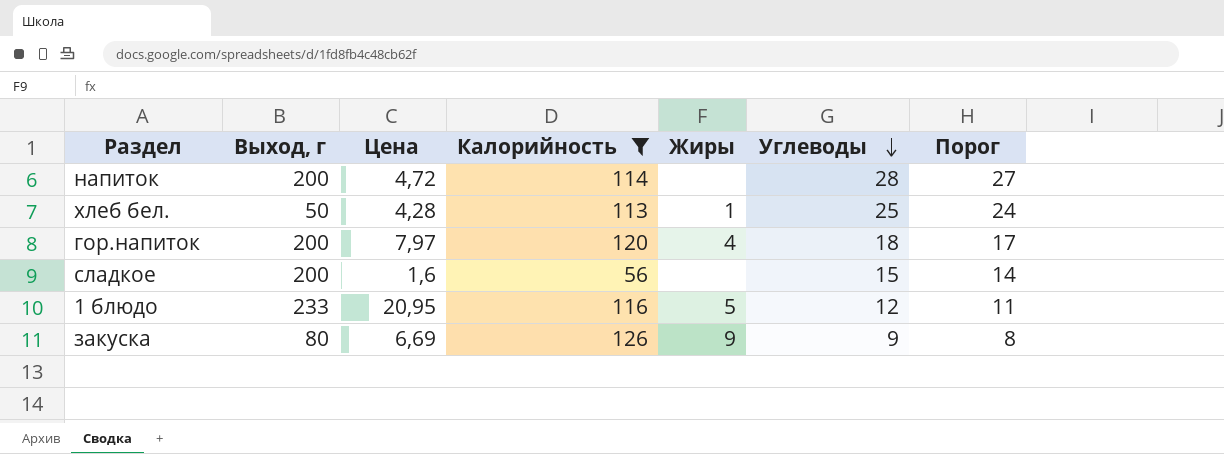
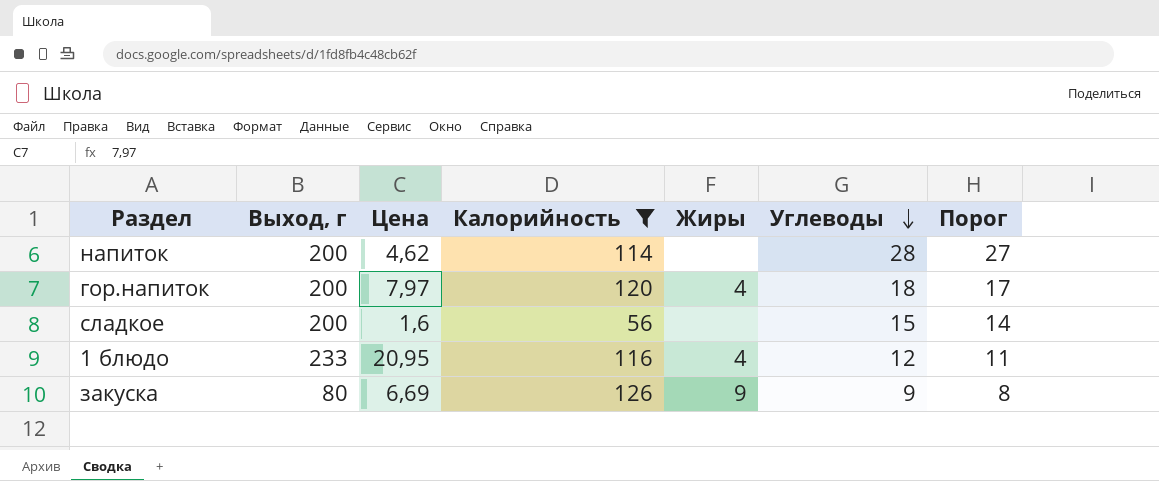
row хлеб бел.: 50 | 4,28 | 113 | 1 | 25 | 24 -> none
напиток | Цена: 4,72 -> 4,62
1 блюдо | Жиры: 5 -> 4

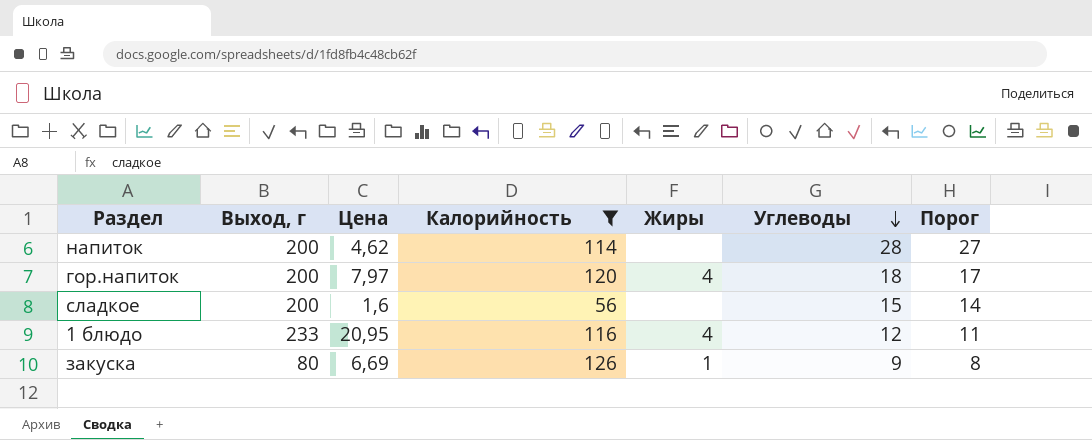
закуска | Жиры: 9 -> 1

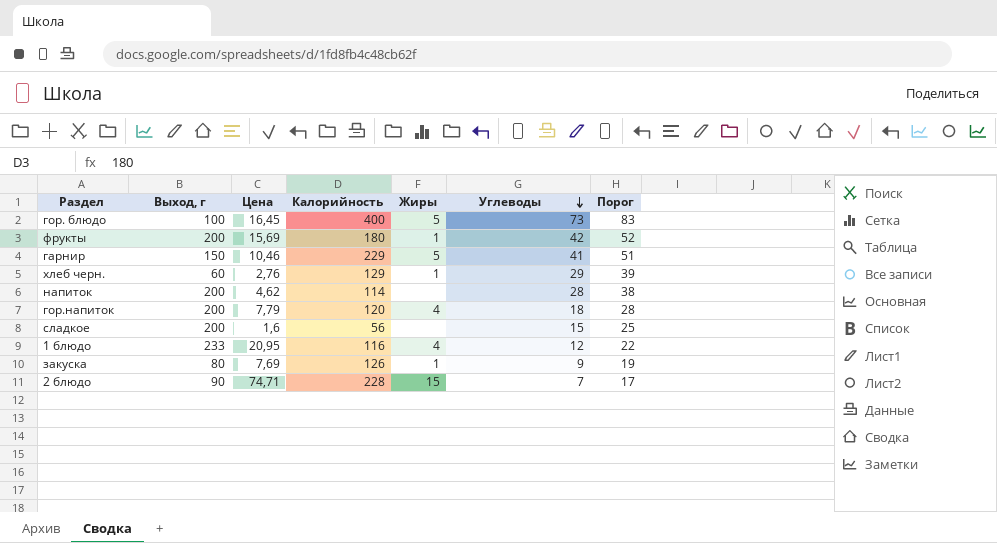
filter: Калорийность <= 126 -> none
column Порог | formula: [Углеводы] - 1 -> [Углеводы] + 10
гор.напиток | Цена: 7,97 -> 7,79
закуска | Цена: 6,69 -> 7,69

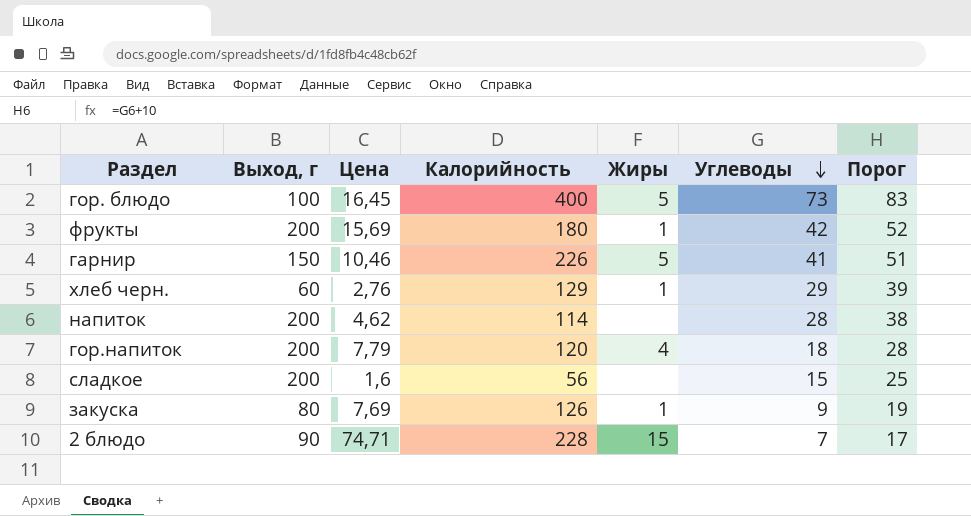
row 1 блюдо: 233 | 20,95 | 116 | 4 | 12 | 22 -> none
гарнир | Калорийность: 229 -> 226

